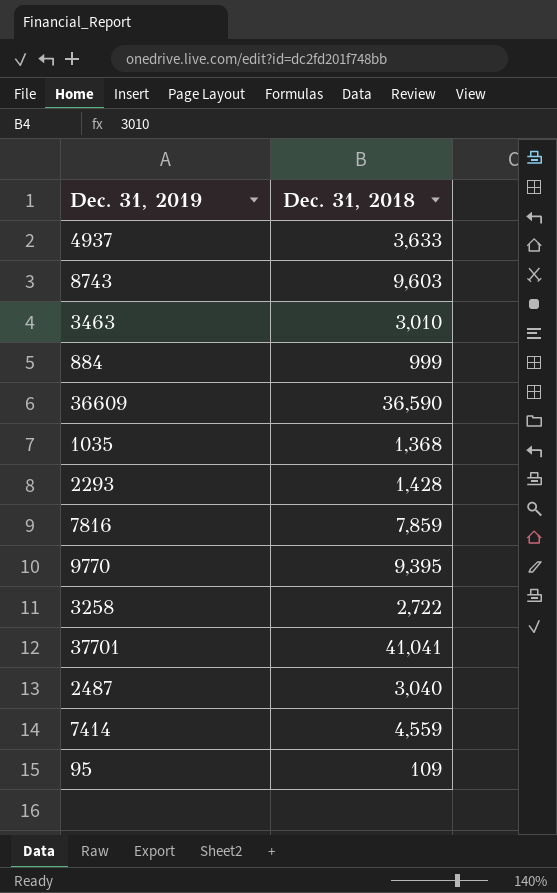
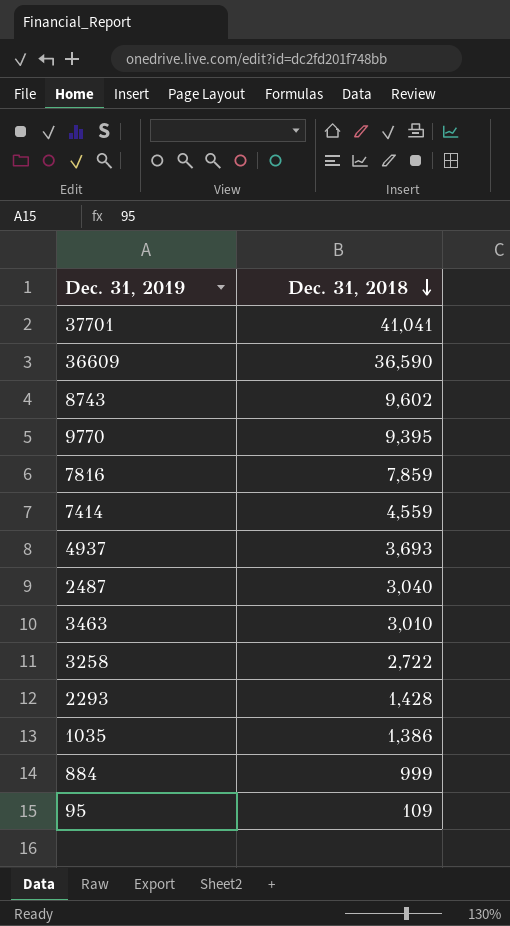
row order: none -> Dec. 31, 2018 descending
8743 | Dec. 31, 2018: 9,603 -> 9,602
4937 | Dec. 31, 2018: 3,633 -> 3,693
1035 | Dec. 31, 2018: 1,368 -> 1,386

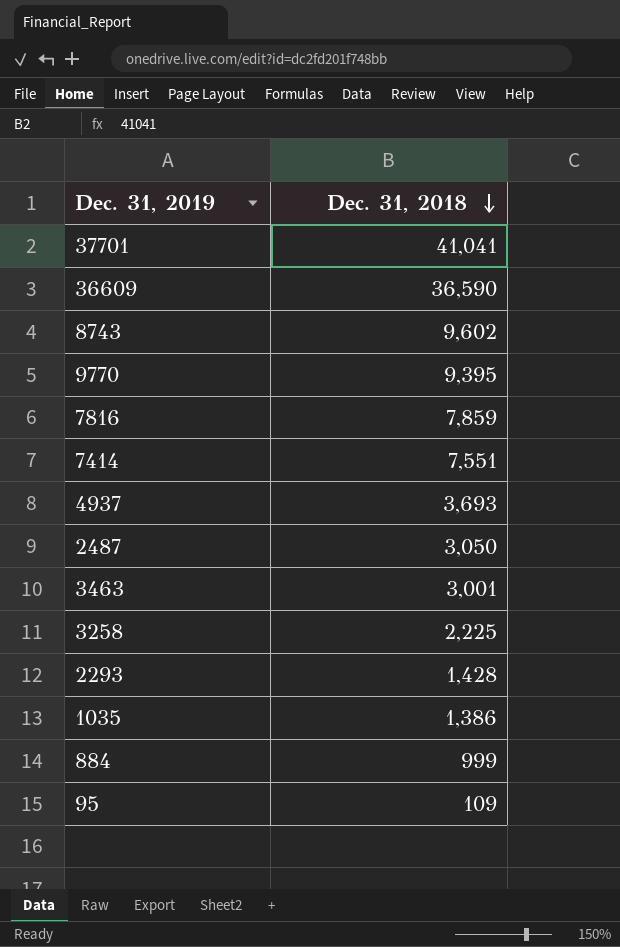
7414 | Dec. 31, 2018: 4,559 -> 7,551
2487 | Dec. 31, 2018: 3,040 -> 3,050
3463 | Dec. 31, 2018: 3,010 -> 3,001
3258 | Dec. 31, 2018: 2,722 -> 2,225

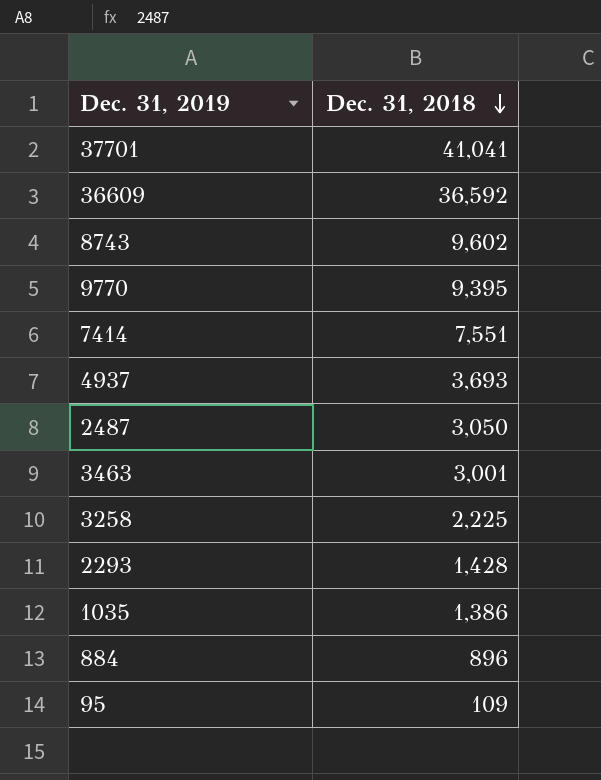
row 7816: 7,859 -> none
36609 | Dec. 31, 2018: 36,590 -> 36,592
884 | Dec. 31, 2018: 999 -> 896

